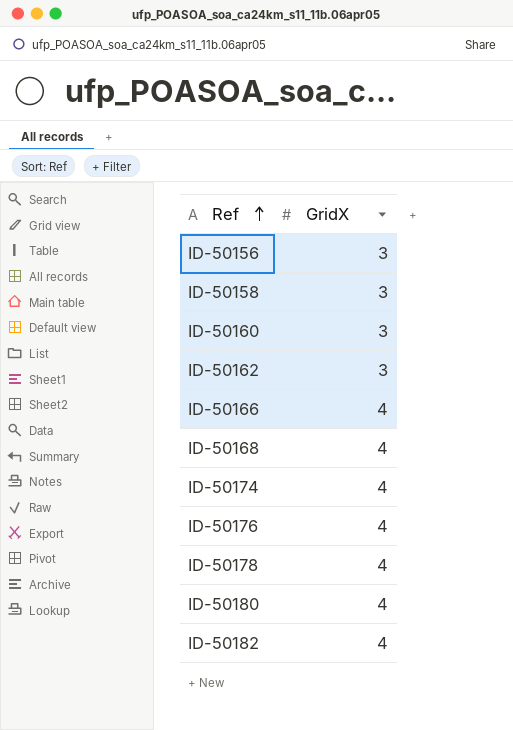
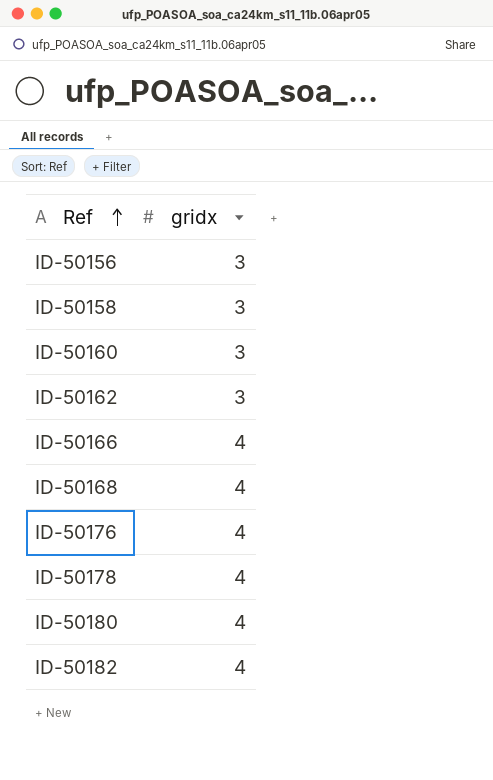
column name: GridX -> gridx
row ID-50174: 4 -> none

